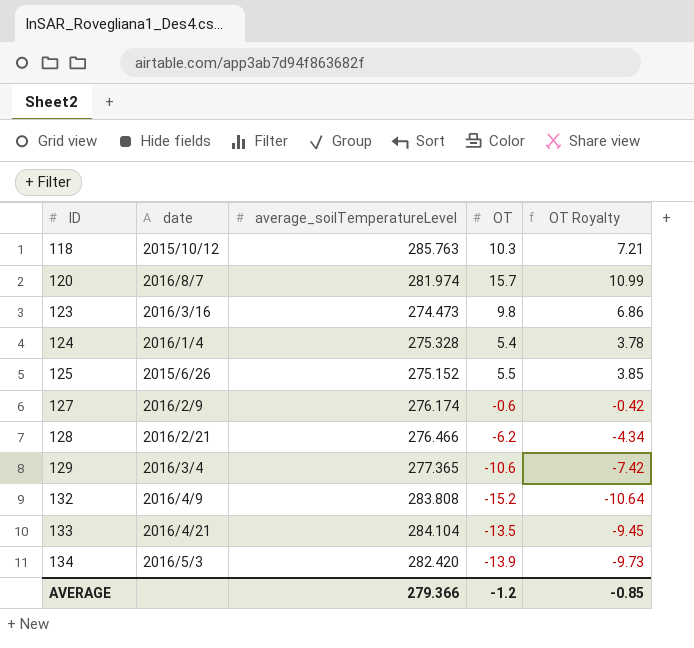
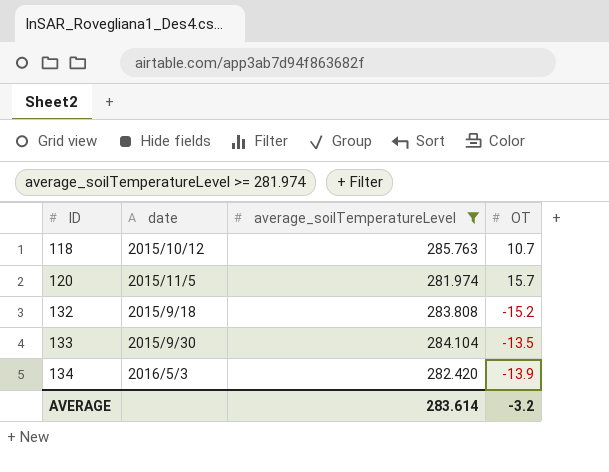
filter: none -> average_soilTemperatureLevel >= 281.974
column OT Royalty | formula: [OT] * 0.7 -> none
118 | OT: 10.3 -> 10.7
120 | date: 2016/8/7 -> 2015/11/5
132 | date: 2016/4/9 -> 2015/9/18
133 | date: 2016/4/21 -> 2015/9/30
AVERAGE | average_soilTemperatureLevel: 279.366 -> 283.614
AVERAGE | OT: -1.2 -> -3.2

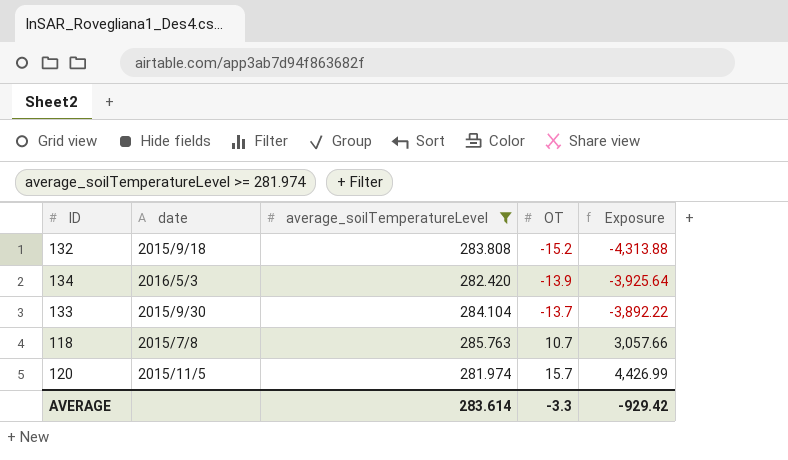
row order: ID ascending -> OT ascending
column Exposure | formula: none -> [average_soilTemperatureLevel] * [OT]
133 | OT: -13.5 -> -13.7
118 | date: 2015/10/12 -> 2015/7/8
AVERAGE | OT: -3.2 -> -3.3

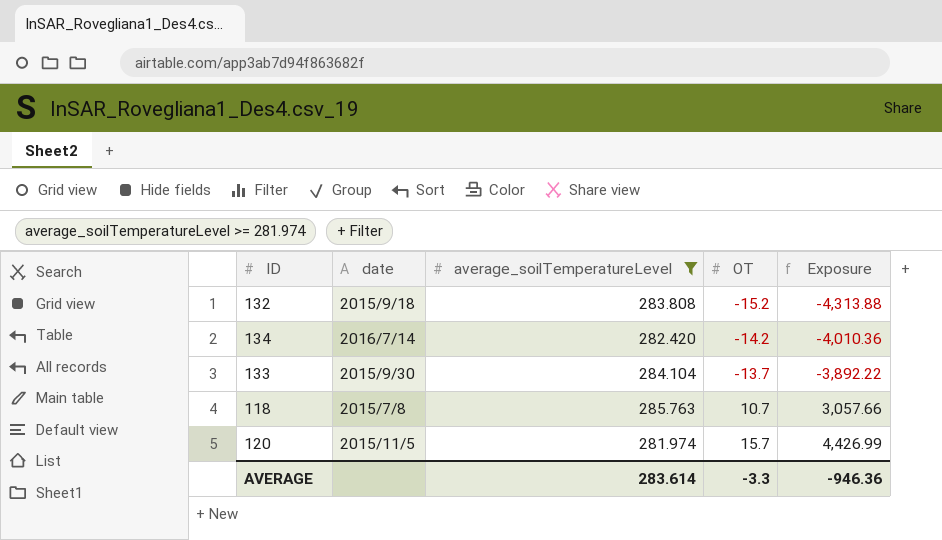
134 | date: 2016/5/3 -> 2016/7/14
134 | OT: -13.9 -> -14.2
134 | Exposure: -3,925.64 -> -4,010.36
AVERAGE | Exposure: -929.42 -> -946.36

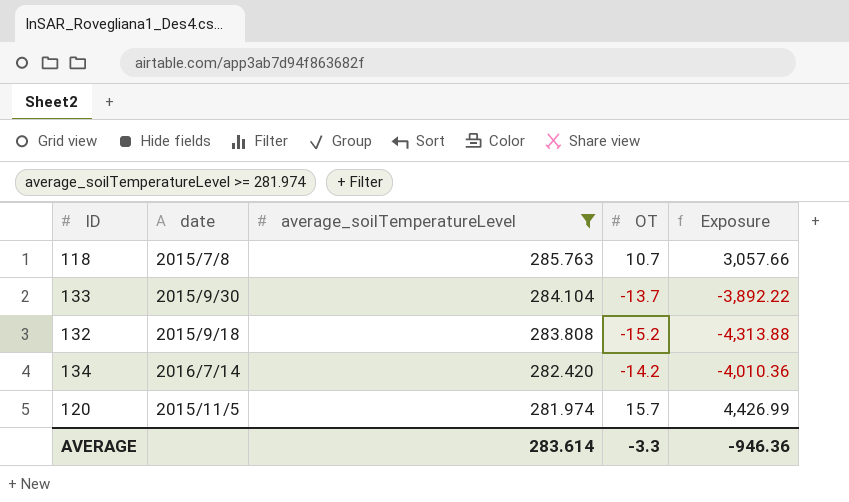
row order: OT ascending -> average_soilTemperatureLevel descending

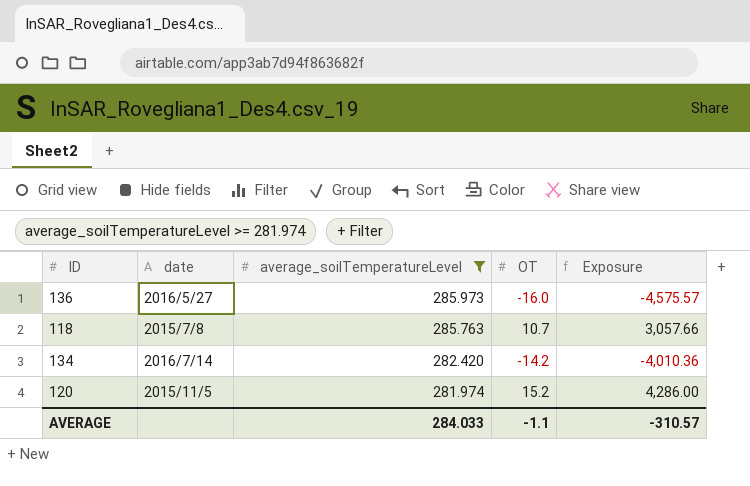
row 133: 2015/9/30 | 284.104 | -13.7 | -3,892.22 -> none
row 132: 2015/9/18 | 283.808 | -15.2 | -4,313.88 -> none
row 136: none -> 2016/5/27 | 285.973 | -16.0 | -4,575.57
120 | OT: 15.7 -> 15.2
120 | Exposure: 4,426.99 -> 4,286.00
AVERAGE | average_soilTemperatureLevel: 283.614 -> 284.033
AVERAGE | OT: -3.3 -> -1.1
AVERAGE | Exposure: -946.36 -> -310.57

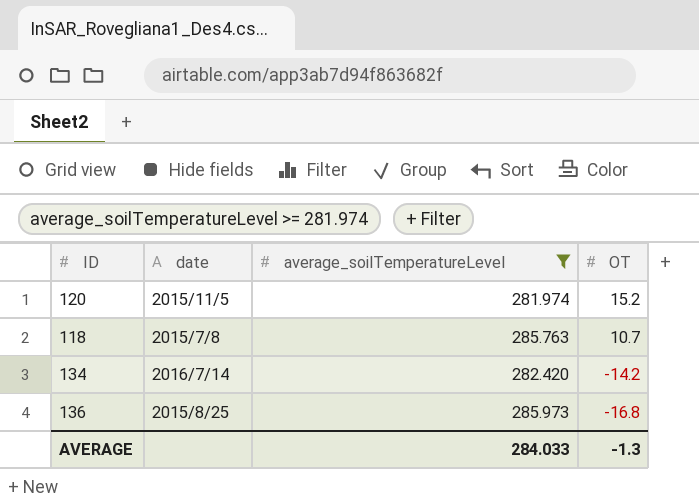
row order: average_soilTemperatureLevel descending -> OT descending
column Exposure | formula: [average_soilTemperatureLevel] * [OT] -> none
136 | date: 2016/5/27 -> 2015/8/25
136 | OT: -16.0 -> -16.8
AVERAGE | OT: -1.1 -> -1.3

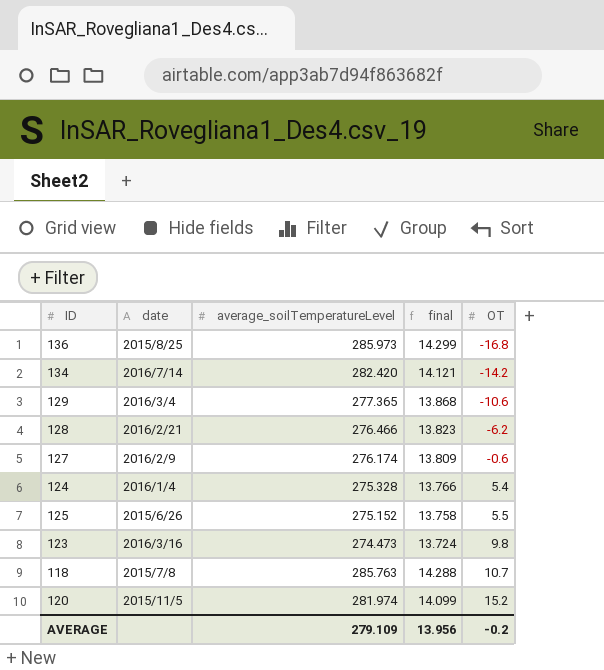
filter: average_soilTemperatureLevel >= 281.974 -> none
row order: OT descending -> OT ascending
column final | formula: none -> [average_soilTemperatureLevel] * 0.05
AVERAGE | average_soilTemperatureLevel: 284.033 -> 279.109
AVERAGE | OT: -1.3 -> -0.2

